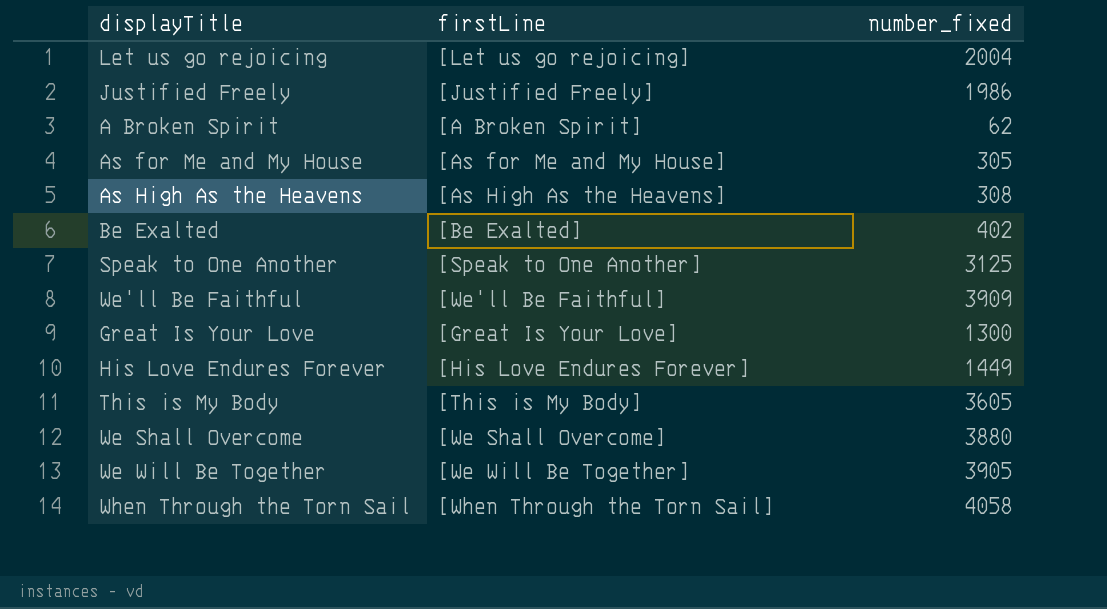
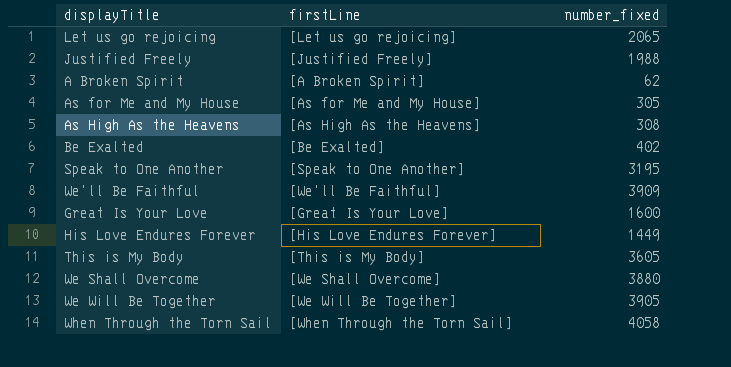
Let us go rejoicing | number_fixed: 2004 -> 2065
Justified Freely | number_fixed: 1986 -> 1988
Speak to One Another | number_fixed: 3125 -> 3195
Great Is Your Love | number_fixed: 1300 -> 1600

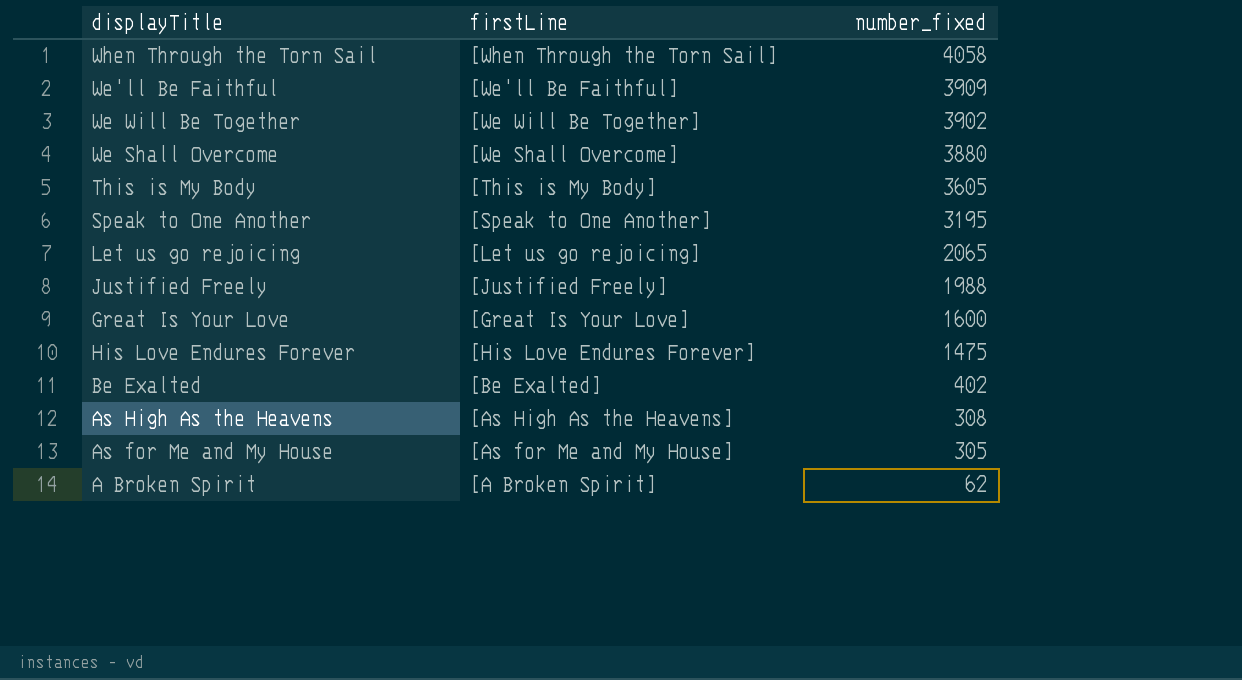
row order: none -> number_fixed descending
We Will Be Together | number_fixed: 3905 -> 3902
His Love Endures Forever | number_fixed: 1449 -> 1475

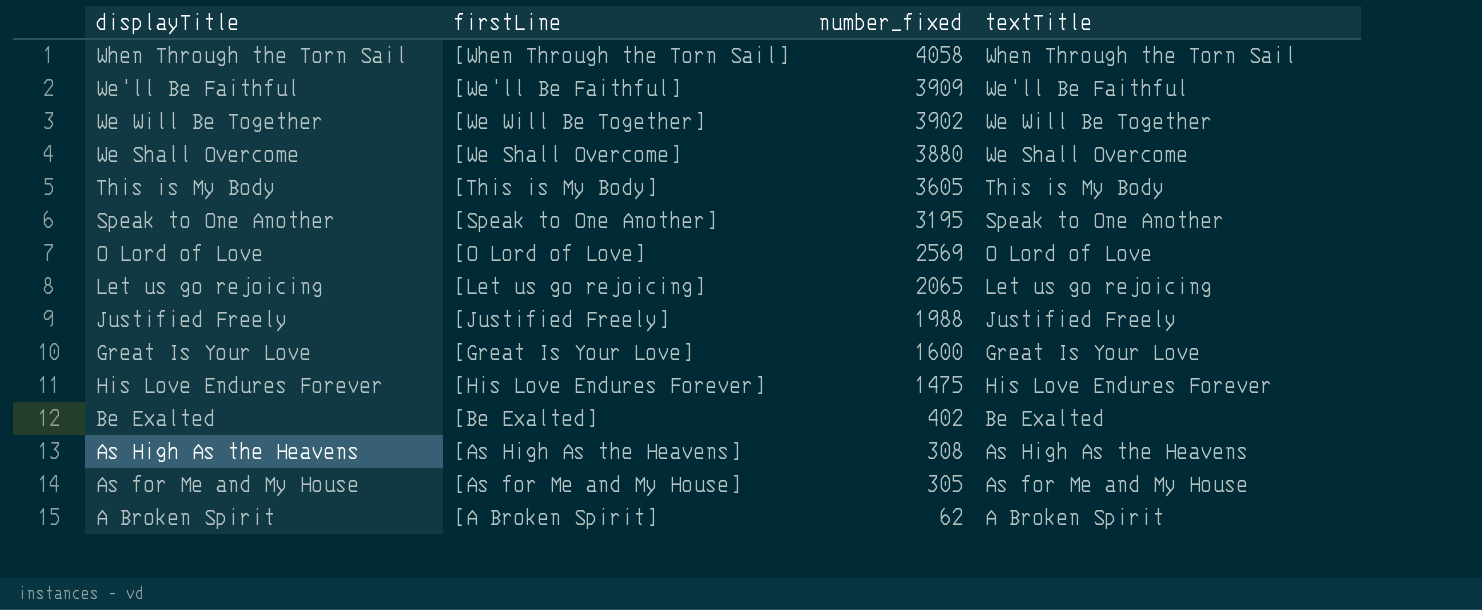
column textTitle | position: none -> 4
row O Lord of Love: none -> [O Lord of Love] | 2569 | O Lord of Love

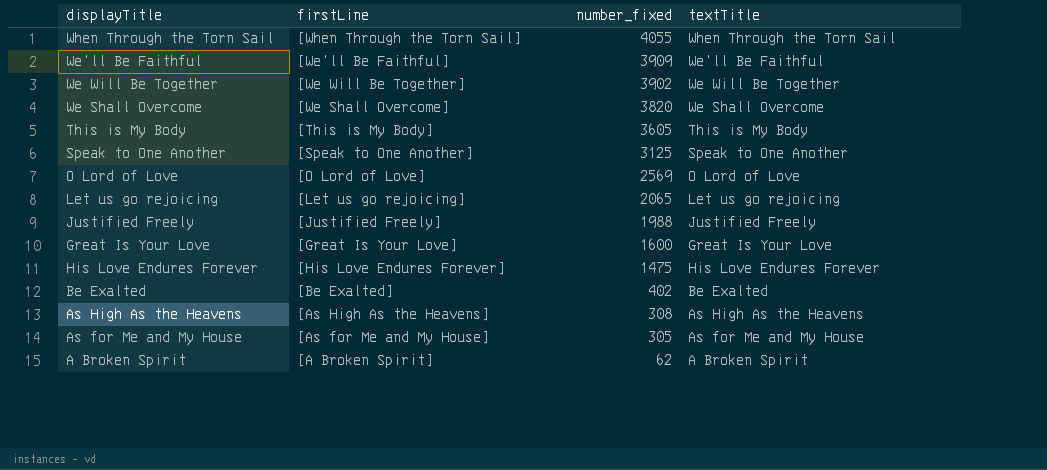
When Through the Torn Sail | number_fixed: 4058 -> 4055
We Shall Overcome | number_fixed: 3880 -> 3820
Speak to One Another | number_fixed: 3195 -> 3125

